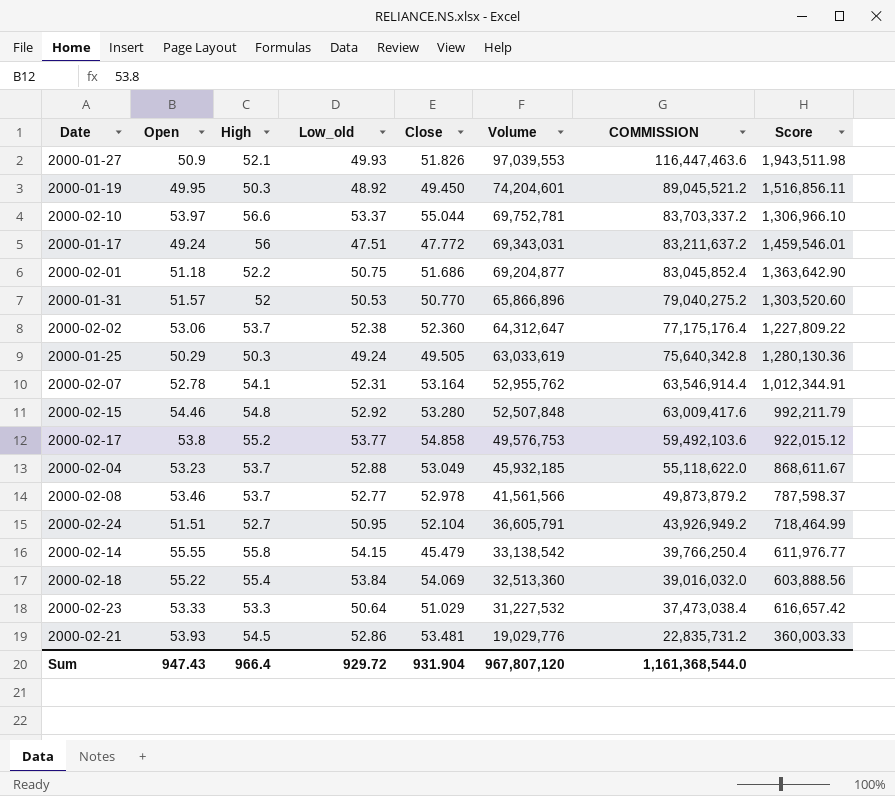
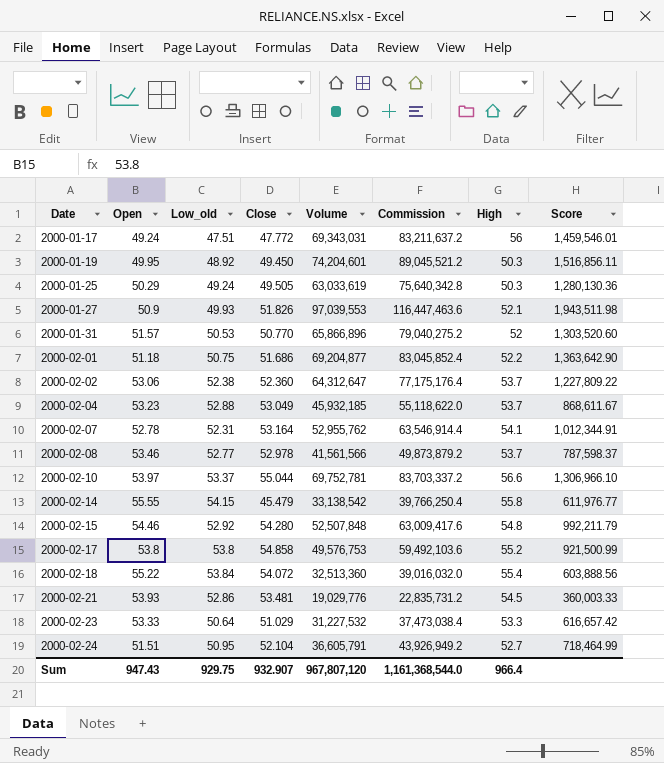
row order: Volume descending -> Date ascending
column name: COMMISSION -> Commission
column High | position: 3 -> 7
2000-02-15 | Close: 53.280 -> 54.280
2000-02-17 | Low_old: 53.77 -> 53.8
2000-02-17 | Score: 922,015.12 -> 921,500.99
2000-02-18 | Close: 54.069 -> 54.072
Sum | Low_old: 929.72 -> 929.75
Sum | Close: 931.904 -> 932.907

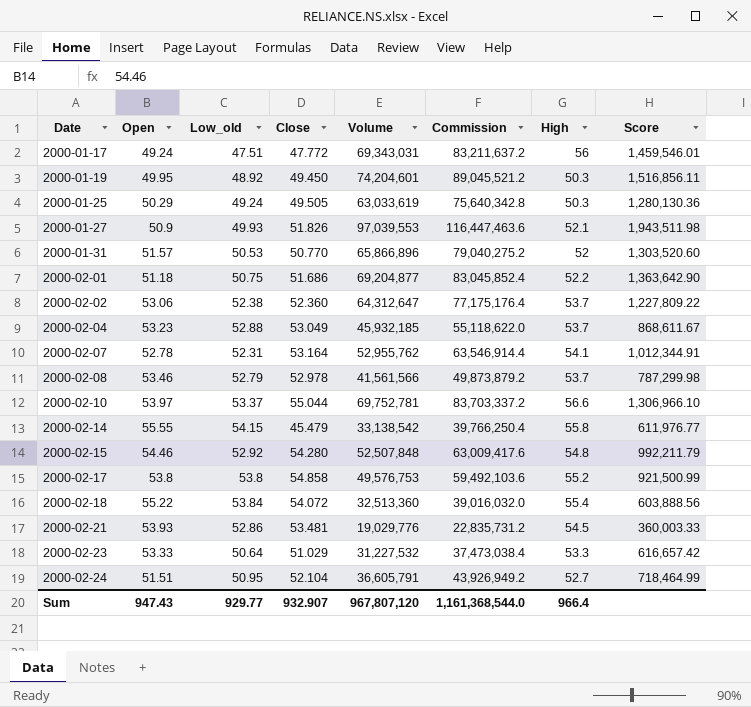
2000-02-08 | Low_old: 52.77 -> 52.79
2000-02-08 | Score: 787,598.37 -> 787,299.98
Sum | Low_old: 929.75 -> 929.77

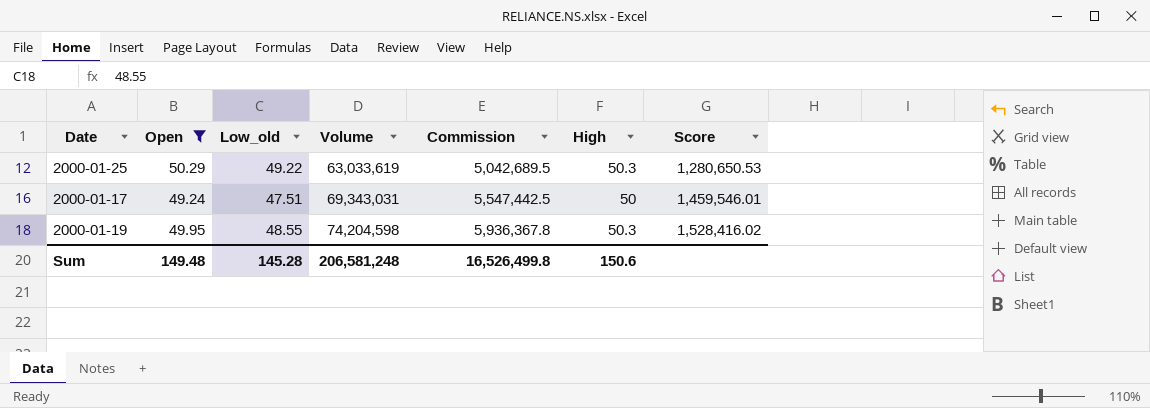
filter: none -> Open <= 50.29
row order: Date ascending -> Volume ascending
column Close | position: 4 -> none
column Commission | formula: [Volume] * 1.2 -> [Volume] * 0.08
2000-01-25 | Low_old: 49.24 -> 49.22
2000-01-25 | Score: 1,280,130.36 -> 1,280,650.53
2000-01-17 | High: 56 -> 50
2000-01-19 | Low_old: 48.92 -> 48.55
2000-01-19 | Volume: 74,204,601 -> 74,204,598
2000-01-19 | Score: 1,516,856.11 -> 1,528,416.02
Sum | Open: 947.43 -> 149.48
Sum | Low_old: 929.77 -> 145.28
Sum | Volume: 967,807,120 -> 206,581,248
Sum | Commission: 1,161,368,544.0 -> 16,526,499.8
Sum | High: 966.4 -> 150.6

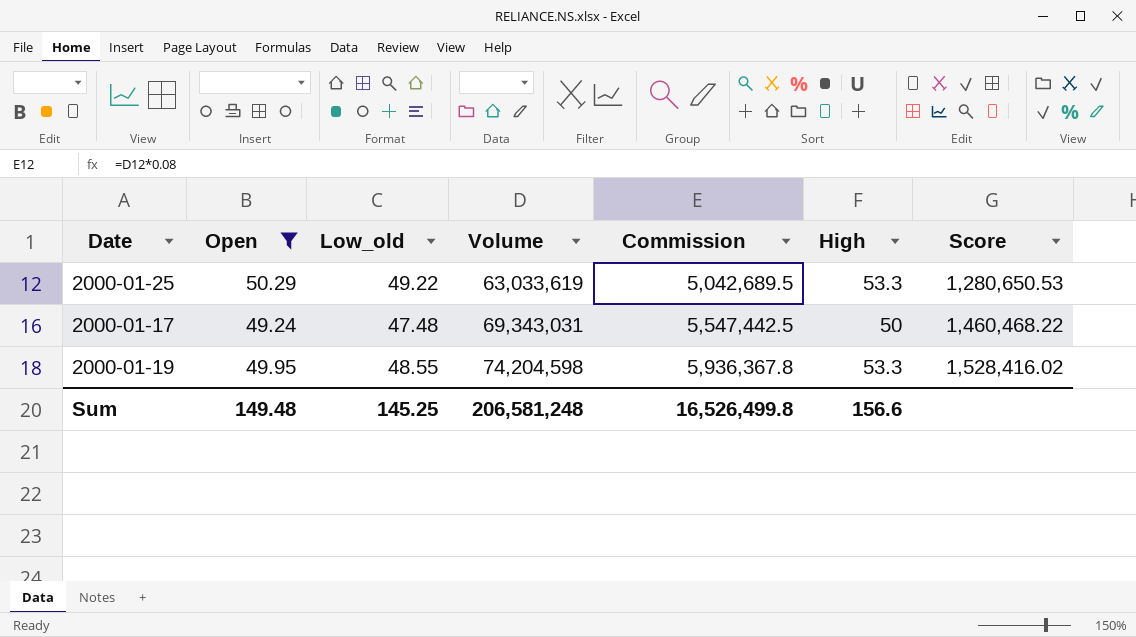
2000-01-25 | High: 50.3 -> 53.3
2000-01-17 | Low_old: 47.51 -> 47.48
2000-01-17 | Score: 1,459,546.01 -> 1,460,468.22
2000-01-19 | High: 50.3 -> 53.3
Sum | Low_old: 145.28 -> 145.25
Sum | High: 150.6 -> 156.6

